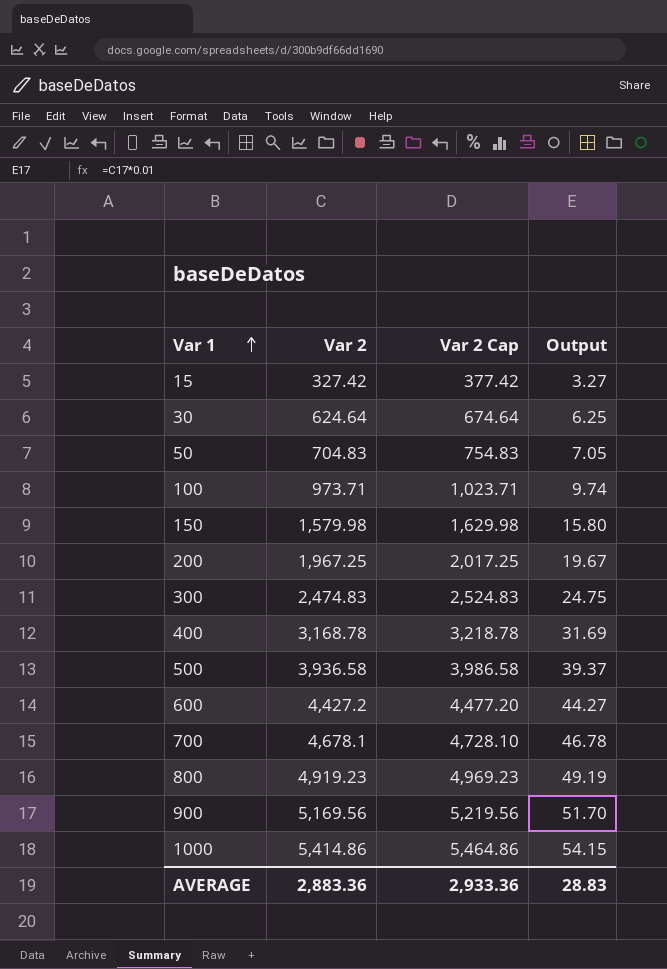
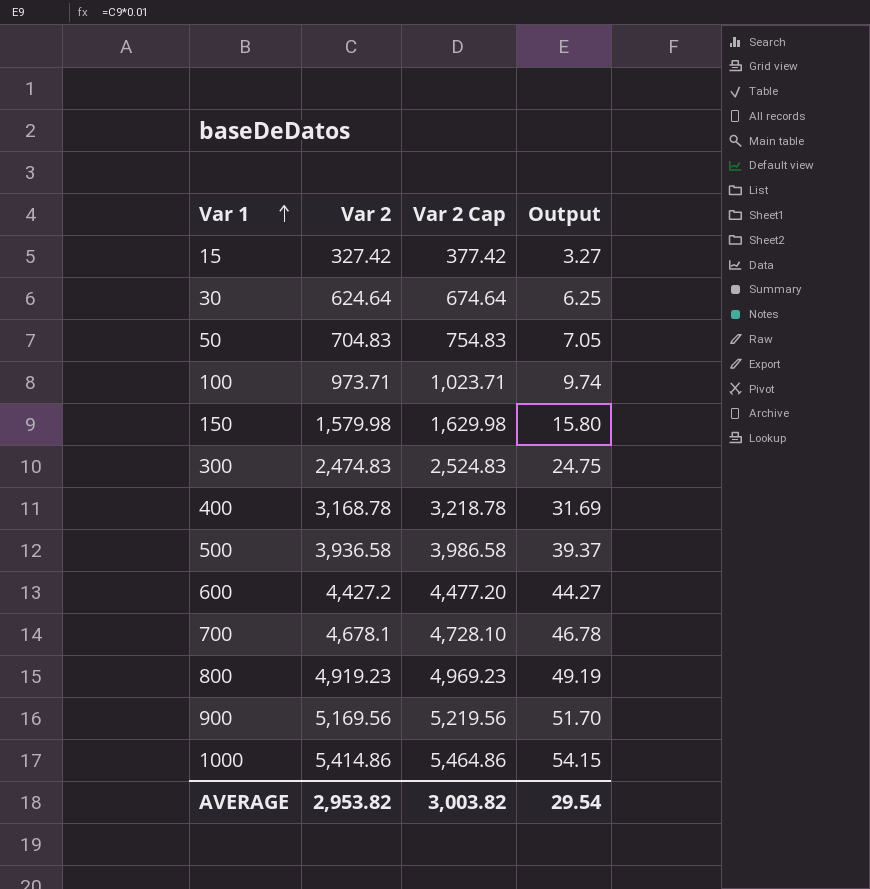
row 200: 1,967.25 | 2,017.25 | 19.67 -> none
AVERAGE | Var 2: 2,883.36 -> 2,953.82
AVERAGE | Var 2 Cap: 2,933.36 -> 3,003.82
AVERAGE | Output: 28.83 -> 29.54

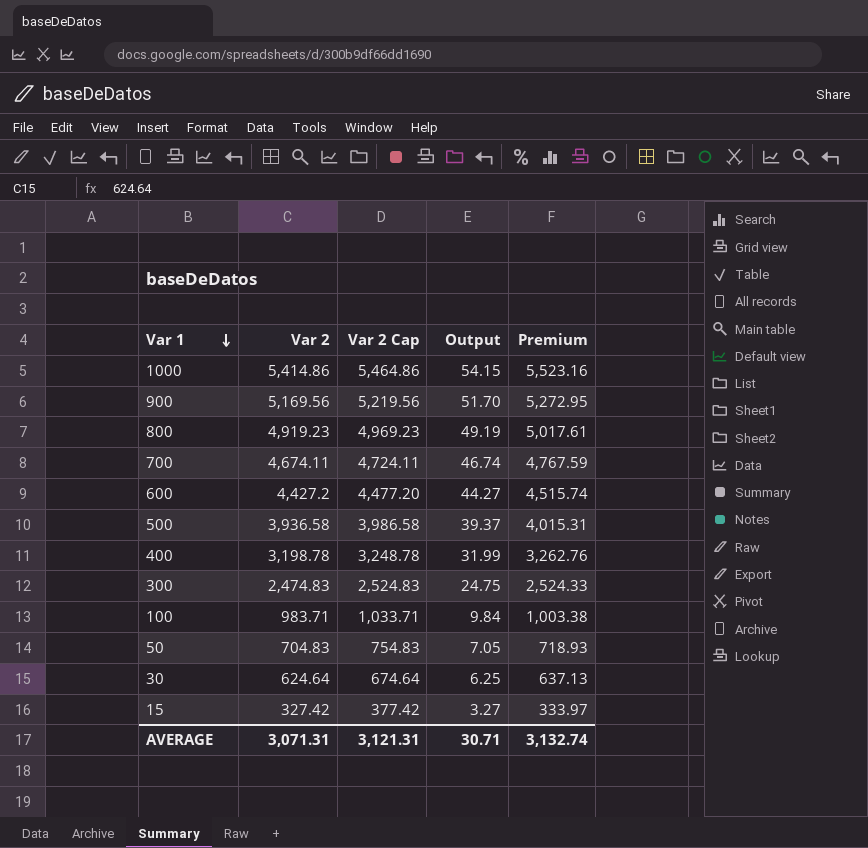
row order: Var 1 ascending -> Var 1 descending
column Premium | formula: none -> [Var 2] * 1.02
row 150: 1,579.98 | 1,629.98 | 15.80 -> none
700 | Var 2: 4,678.1 -> 4,674.11
700 | Var 2 Cap: 4,728.10 -> 4,724.11
700 | Output: 46.78 -> 46.74
400 | Var 2: 3,168.78 -> 3,198.78
400 | Var 2 Cap: 3,218.78 -> 3,248.78
400 | Output: 31.69 -> 31.99
100 | Var 2: 973.71 -> 983.71
100 | Var 2 Cap: 1,023.71 -> 1,033.71
100 | Output: 9.74 -> 9.84
AVERAGE | Var 2: 2,953.82 -> 3,071.31
AVERAGE | Var 2 Cap: 3,003.82 -> 3,121.31
AVERAGE | Output: 29.54 -> 30.71

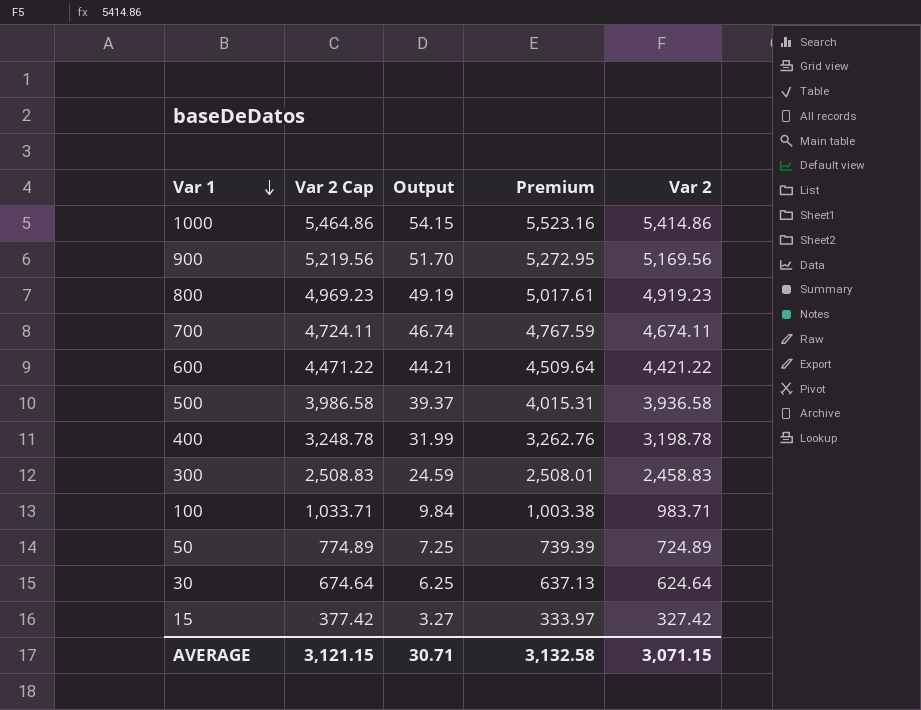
column Var 2 | position: 2 -> 5
600 | Var 2 Cap: 4,477.20 -> 4,471.22
600 | Output: 44.27 -> 44.21
600 | Premium: 4,515.74 -> 4,509.64
600 | Var 2: 4,427.2 -> 4,421.22
300 | Var 2 Cap: 2,524.83 -> 2,508.83
300 | Output: 24.75 -> 24.59
300 | Premium: 2,524.33 -> 2,508.01
300 | Var 2: 2,474.83 -> 2,458.83
50 | Var 2 Cap: 754.83 -> 774.89
50 | Output: 7.05 -> 7.25
50 | Premium: 718.93 -> 739.39
50 | Var 2: 704.83 -> 724.89
AVERAGE | Var 2 Cap: 3,121.31 -> 3,121.15
AVERAGE | Premium: 3,132.74 -> 3,132.58
AVERAGE | Var 2: 3,071.31 -> 3,071.15

